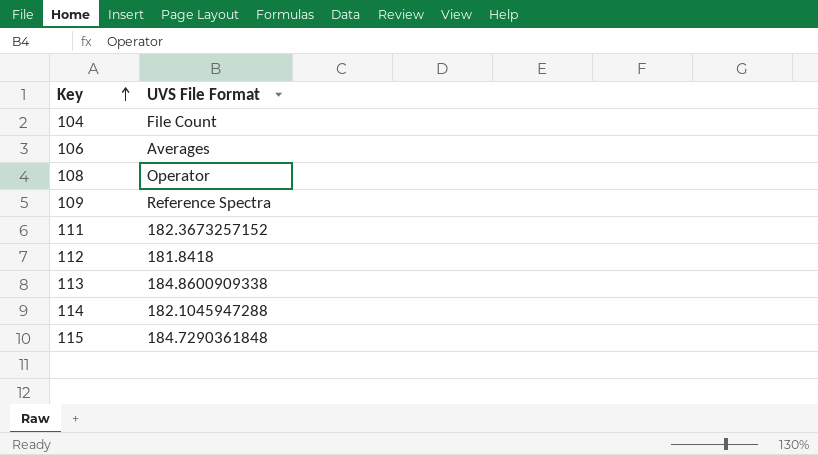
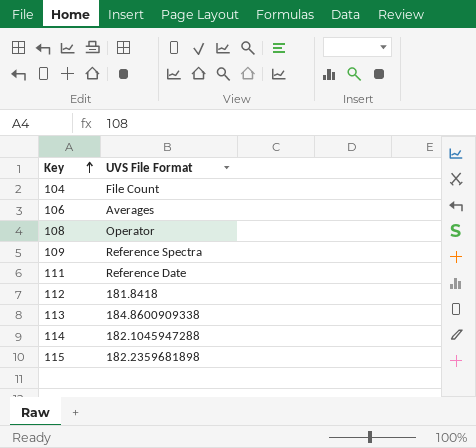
111 | UVS File Format: 182.3673257152 -> Reference Date
115 | UVS File Format: 184.7290361848 -> 182.2359681898

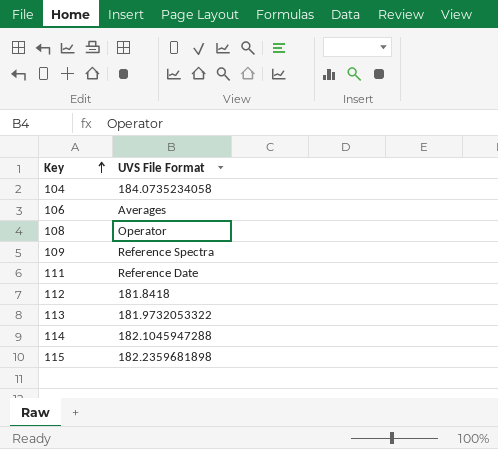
104 | UVS File Format: File Count -> 184.0735234058
113 | UVS File Format: 184.8600909338 -> 181.9732053322

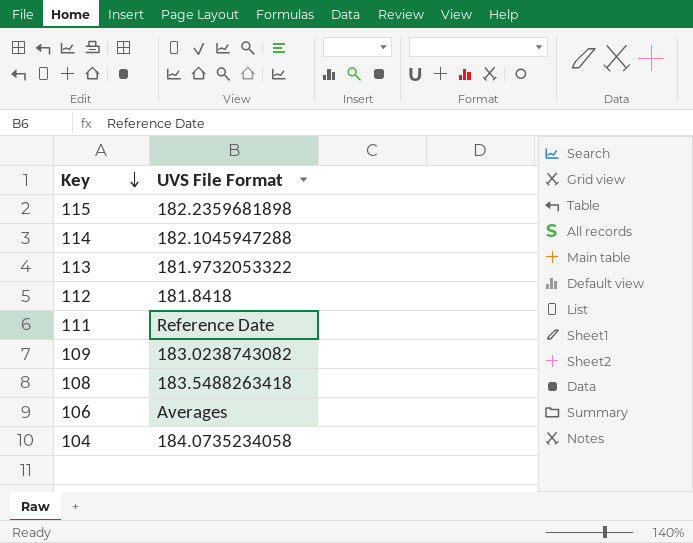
row order: Key ascending -> Key descending
109 | UVS File Format: Reference Spectra -> 183.0238743082
108 | UVS File Format: Operator -> 183.5488263418

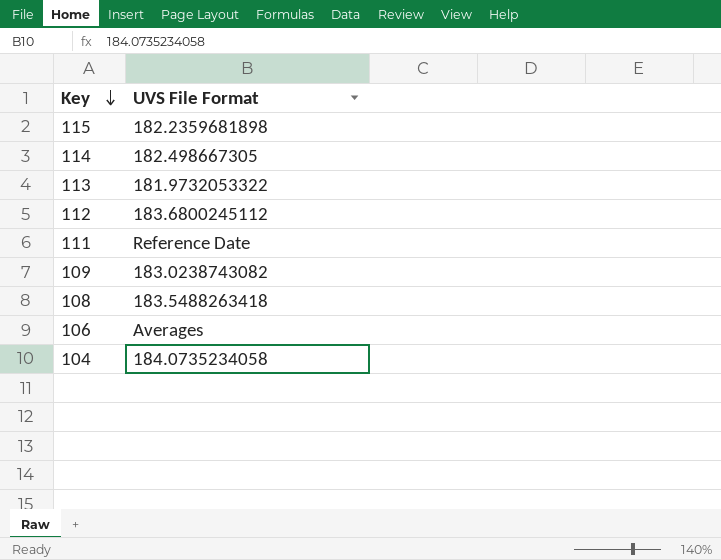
114 | UVS File Format: 182.1045947288 -> 182.498667305
112 | UVS File Format: 181.8418 -> 183.6800245112

